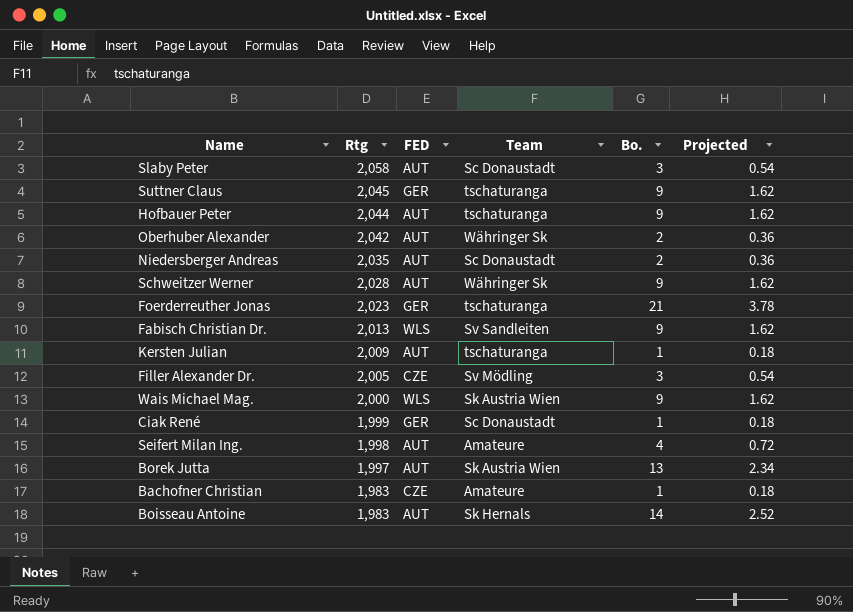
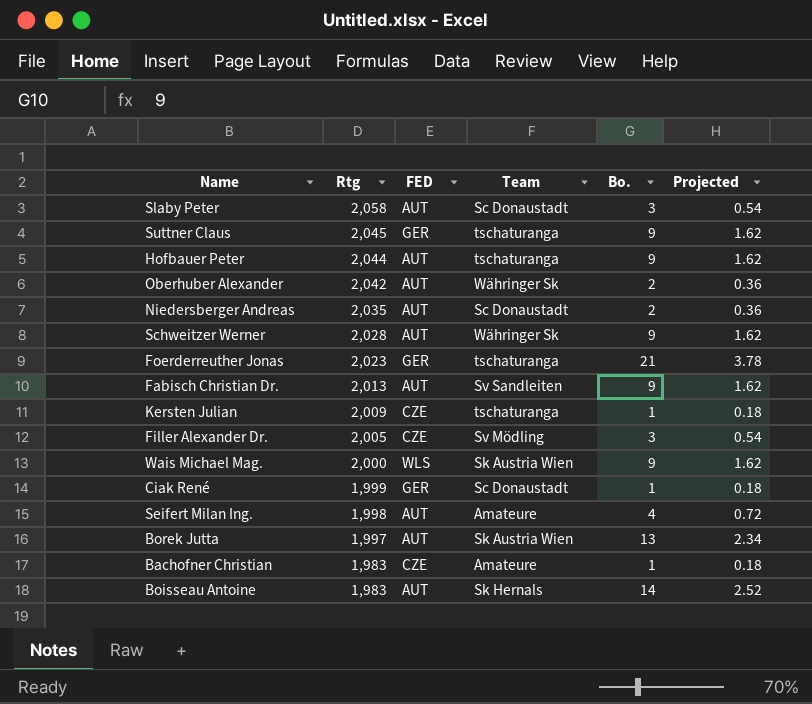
Fabisch Christian Dr. | FED: WLS -> AUT
Kersten Julian | FED: AUT -> CZE

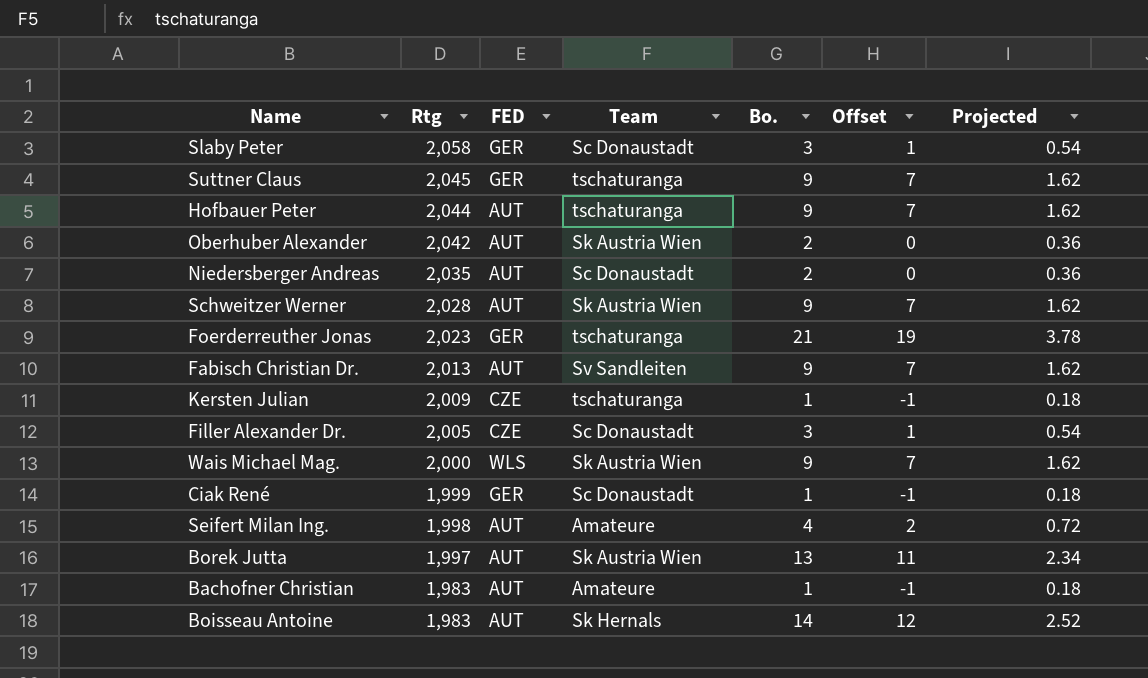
column Offset | formula: none -> [Bo.] - 2
Slaby Peter | FED: AUT -> GER
Oberhuber Alexander | Team: Währinger Sk -> Sk Austria Wien
Schweitzer Werner | Team: Währinger Sk -> Sk Austria Wien
Filler Alexander Dr. | Team: Sv Mödling -> Sc Donaustadt
Bachofner Christian | FED: CZE -> AUT

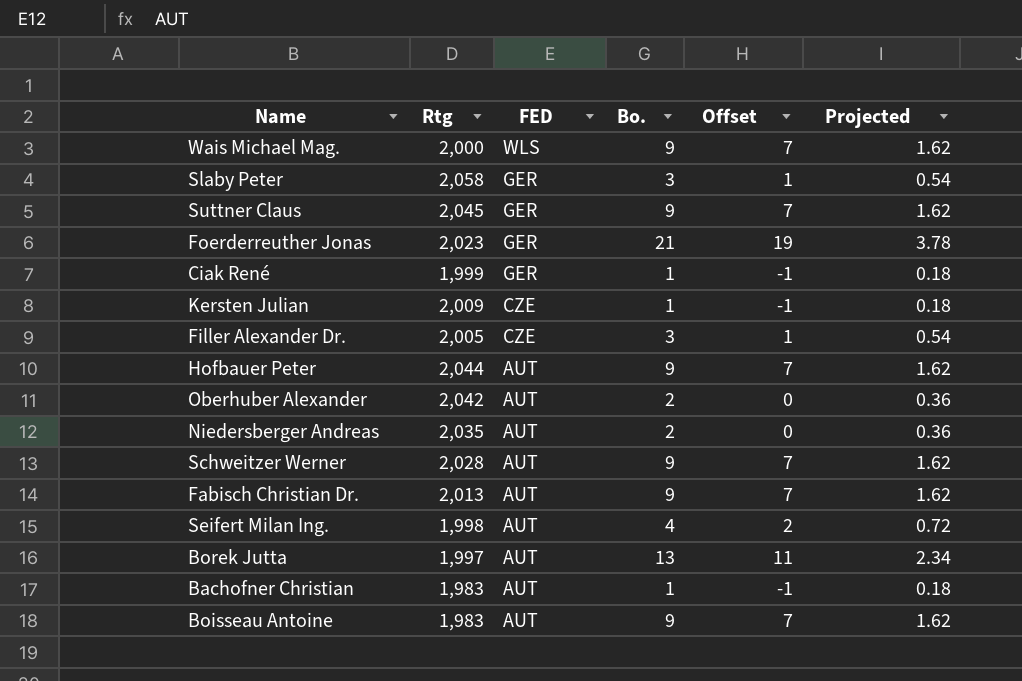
row order: Rtg descending -> FED descending
column Team | position: 4 -> none
Boisseau Antoine | Bo.: 14 -> 9
Boisseau Antoine | Offset: 12 -> 7
Boisseau Antoine | Projected: 2.52 -> 1.62

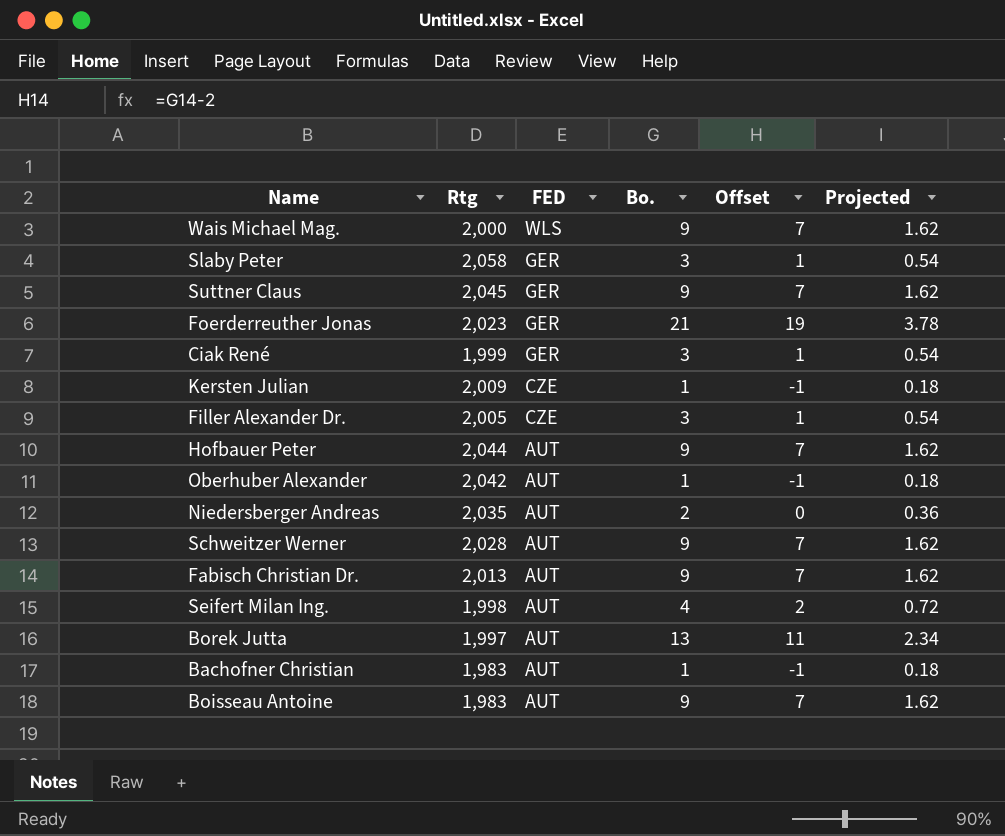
Ciak René | Bo.: 1 -> 3
Ciak René | Offset: -1 -> 1
Ciak René | Projected: 0.18 -> 0.54
Oberhuber Alexander | Bo.: 2 -> 1
Oberhuber Alexander | Offset: 0 -> -1
Oberhuber Alexander | Projected: 0.36 -> 0.18

